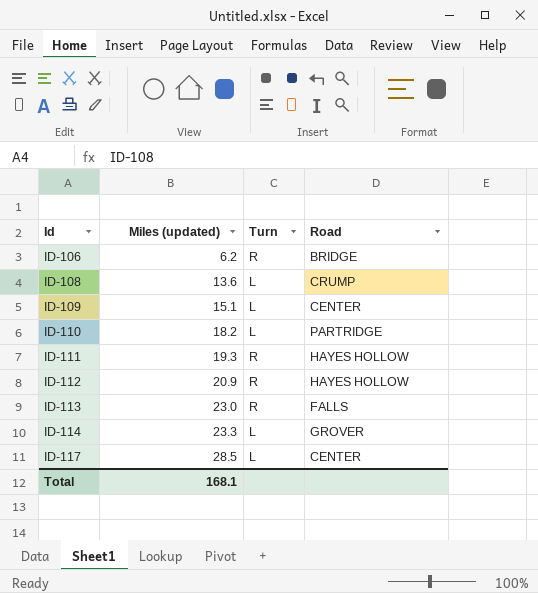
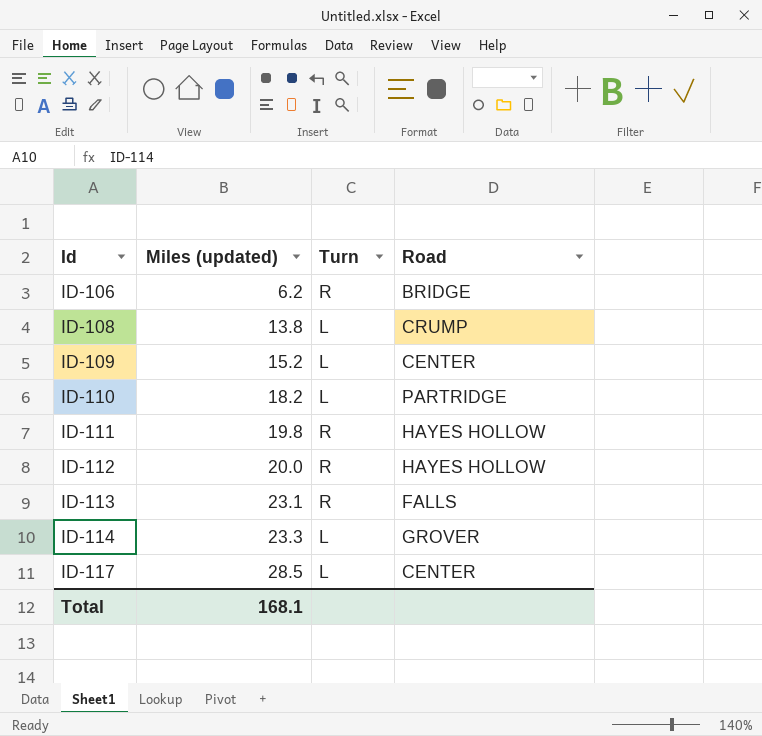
ID-108 | Miles (updated): 13.6 -> 13.8
ID-109 | Miles (updated): 15.1 -> 15.2
ID-111 | Miles (updated): 19.3 -> 19.8
ID-112 | Miles (updated): 20.9 -> 20.0
ID-113 | Miles (updated): 23.0 -> 23.1

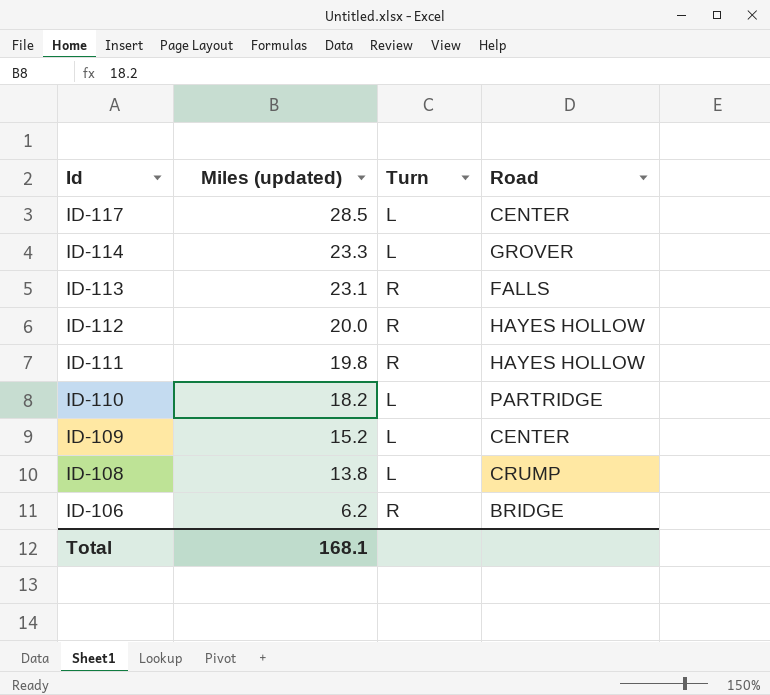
row order: Id ascending -> Id descending

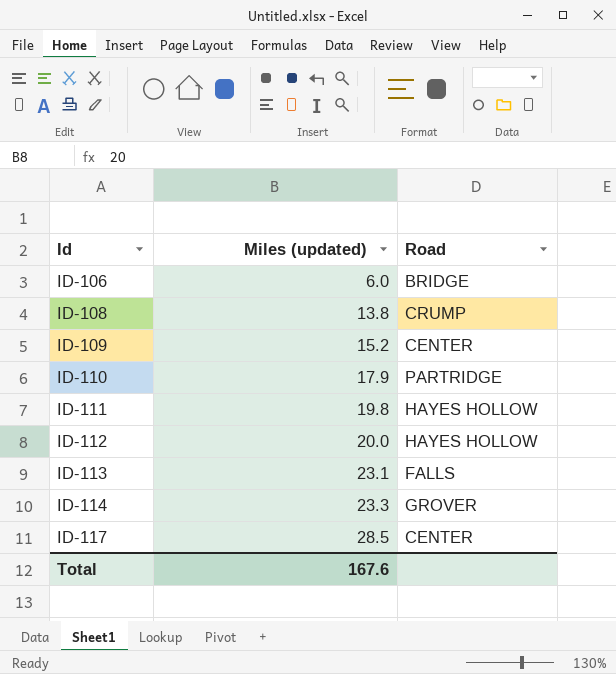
row order: Id descending -> Id ascending
column Turn | position: 3 -> none
ID-106 | Miles (updated): 6.2 -> 6.0
ID-110 | Miles (updated): 18.2 -> 17.9
Total | Miles (updated): 168.1 -> 167.6

